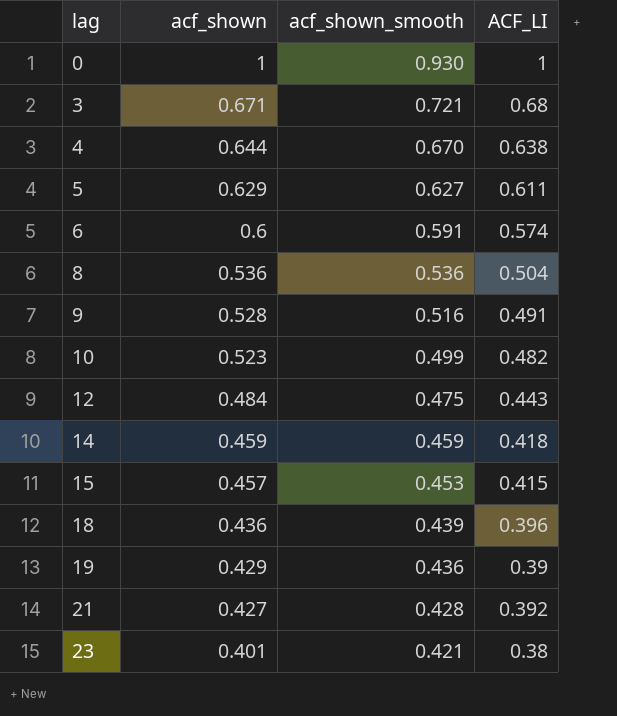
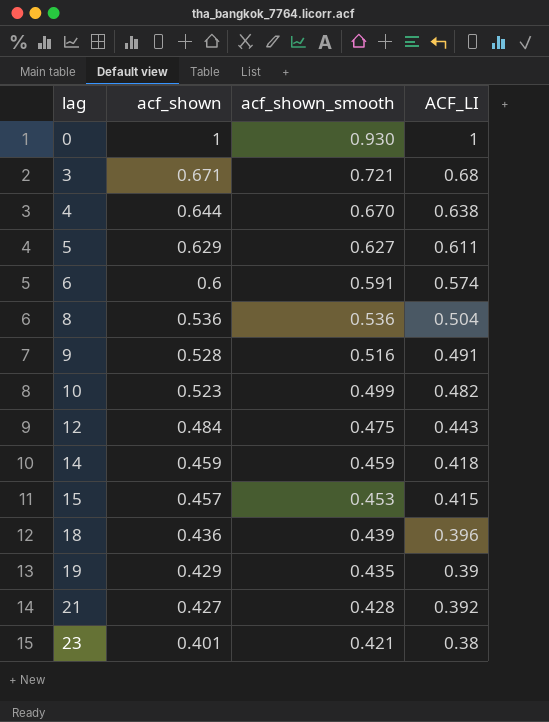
19 | acf_shown_smooth: 0.436 -> 0.435

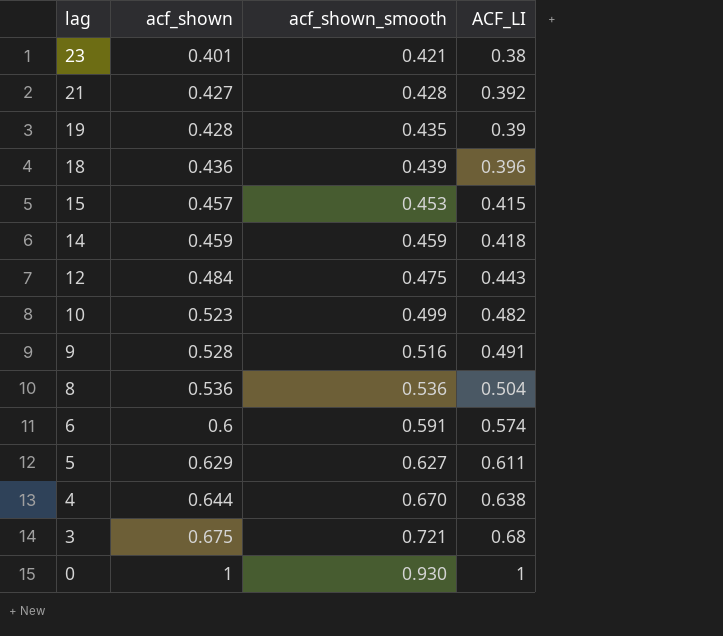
row order: lag ascending -> lag descending
19 | acf_shown: 0.429 -> 0.428
3 | acf_shown: 0.671 -> 0.675

